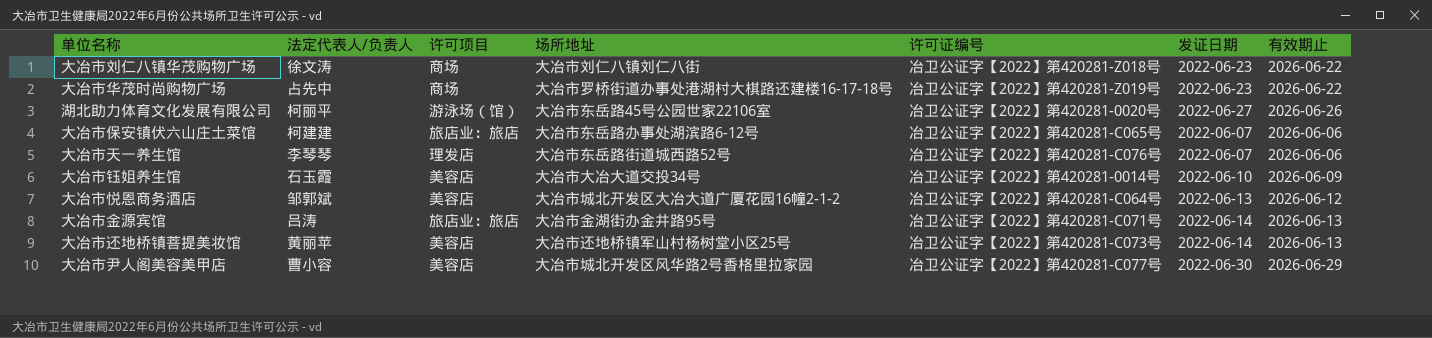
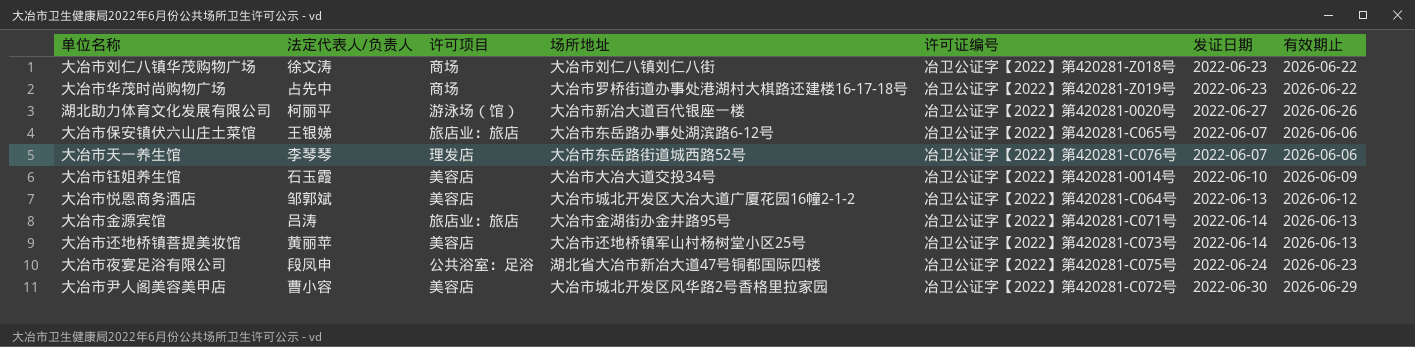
湖北助力体育文化发展有限公司 | 场所地址: 大冶市东岳路45号公园世家22106室 -> 大冶市新冶大道百代银座一楼
大冶市保安镇伏六山庄土菜馆 | 法定代表人/负责人: 柯建建 -> 王银娣
row 大冶市夜宴足浴有限公司: none -> 段凤申 | 公共浴室：足浴 | 湖北省大冶市新冶大道47号铜都国际四楼 | 冶卫公证字【2022】第420281-C075号 | 2022-06-24 | 2026-06-23
大冶市尹人阁美容美甲店 | 许可证编号: 冶卫公证字【2022】第420281-C077号 -> 冶卫公证字【2022】第420281-C072号

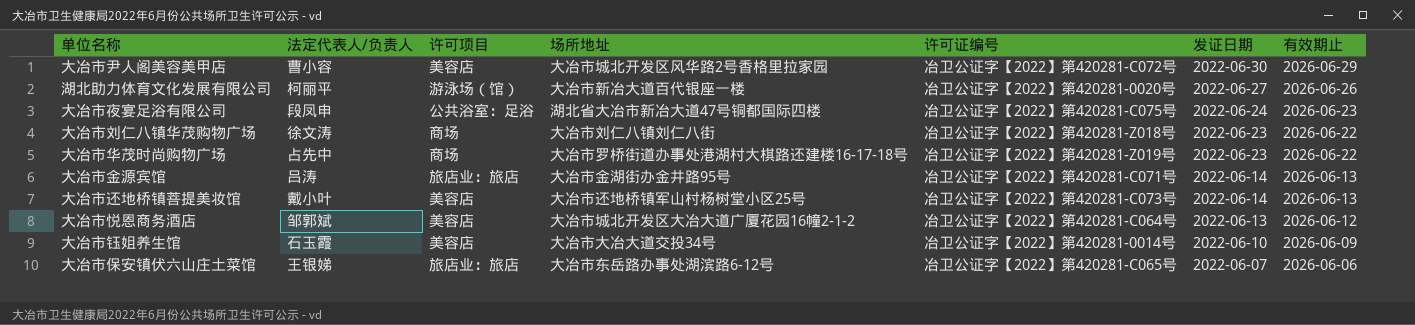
row order: none -> 发证日期 descending
row 大冶市天一养生馆: 李琴琴 | 理发店 | 大冶市东岳路街道城西路52号 | 冶卫公证字【2022】第420281-C076号 | 2022-06-07 | 2026-06-06 -> none
大冶市还地桥镇菩提美妆馆 | 法定代表人/负责人: 黄丽苹 -> 戴小叶

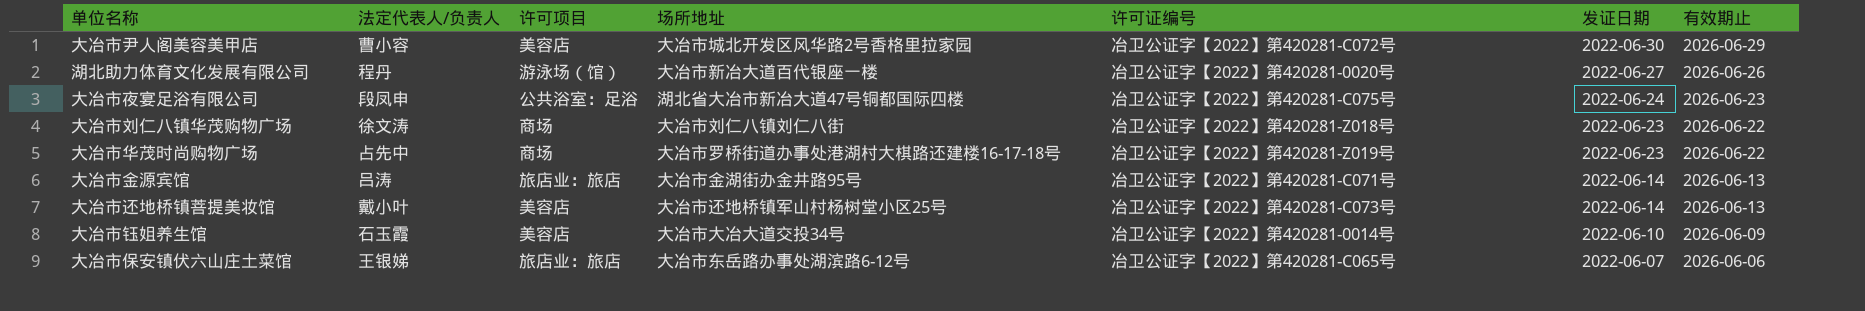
row 大冶市悦恩商务酒店: 邹郭斌 | 美容店 | 大冶市城北开发区大冶大道广厦花园16幢2-1-2 | 冶卫公证字【2022】第420281-C064号 | 2022-06-13 | 2026-06-12 -> none
湖北助力体育文化发展有限公司 | 法定代表人/负责人: 柯丽平 -> 程丹

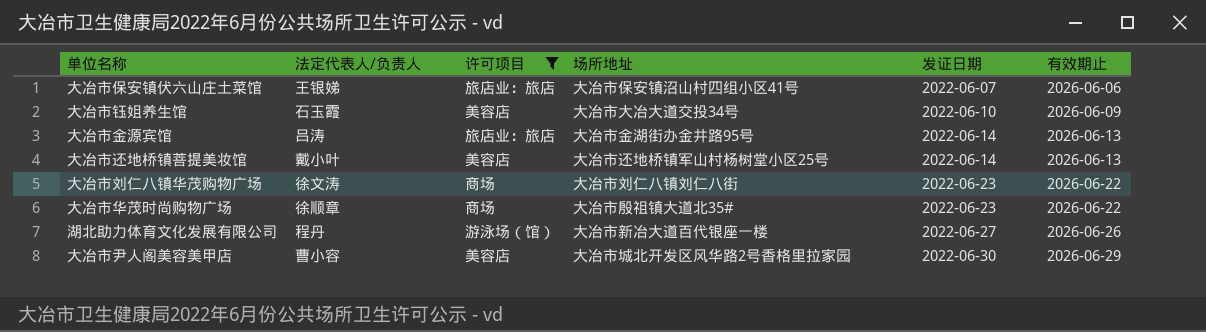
filter: none -> 许可项目 != 公共浴室：足浴
row order: 发证日期 descending -> 发证日期 ascending
column 许可证编号 | position: 5 -> none
大冶市保安镇伏六山庄土菜馆 | 场所地址: 大冶市东岳路办事处湖滨路6-12号 -> 大冶市保安镇沼山村四组小区41号
大冶市华茂时尚购物广场 | 法定代表人/负责人: 占先中 -> 徐顺章
大冶市华茂时尚购物广场 | 场所地址: 大冶市罗桥街道办事处港湖村大棋路还建楼16-17-18号 -> 大冶市殷祖镇大道北35#

